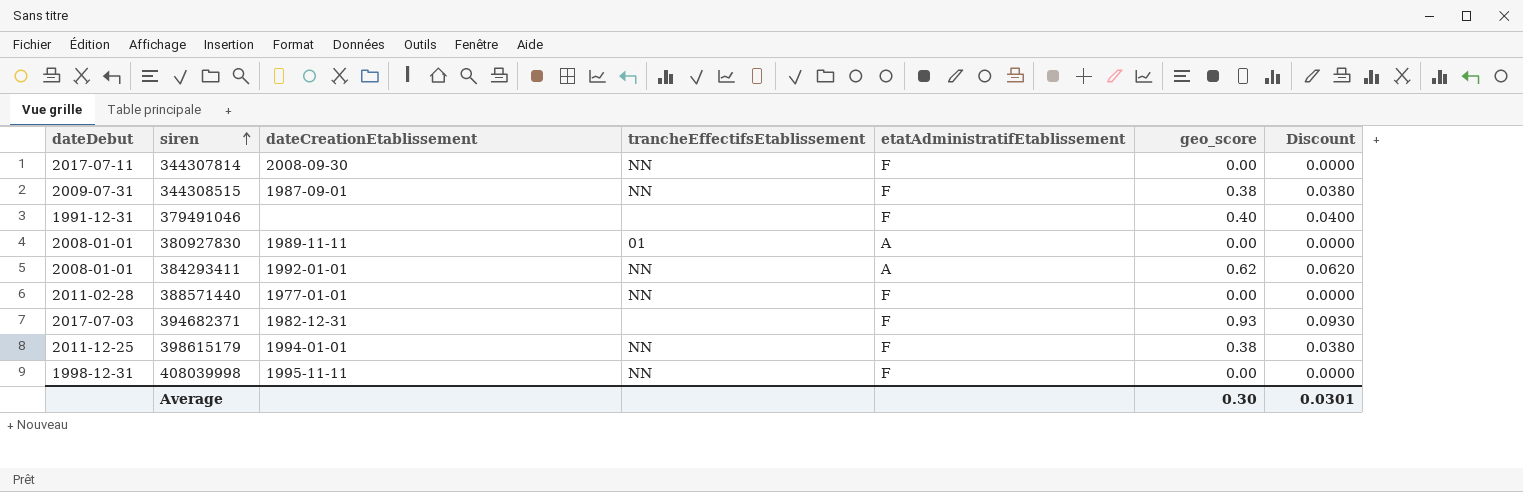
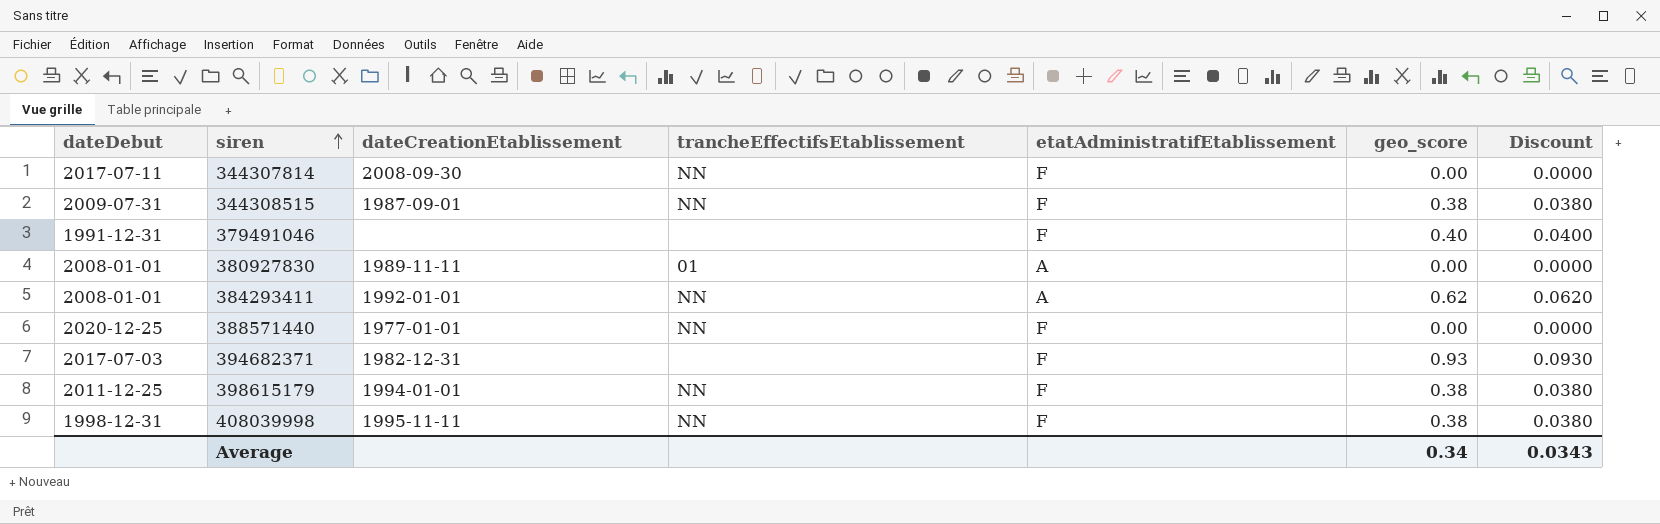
388571440 | dateDebut: 2011-02-28 -> 2020-12-25
408039998 | geo_score: 0.00 -> 0.38
408039998 | Discount: 0.0000 -> 0.0380
Average | geo_score: 0.30 -> 0.34
Average | Discount: 0.0301 -> 0.0343

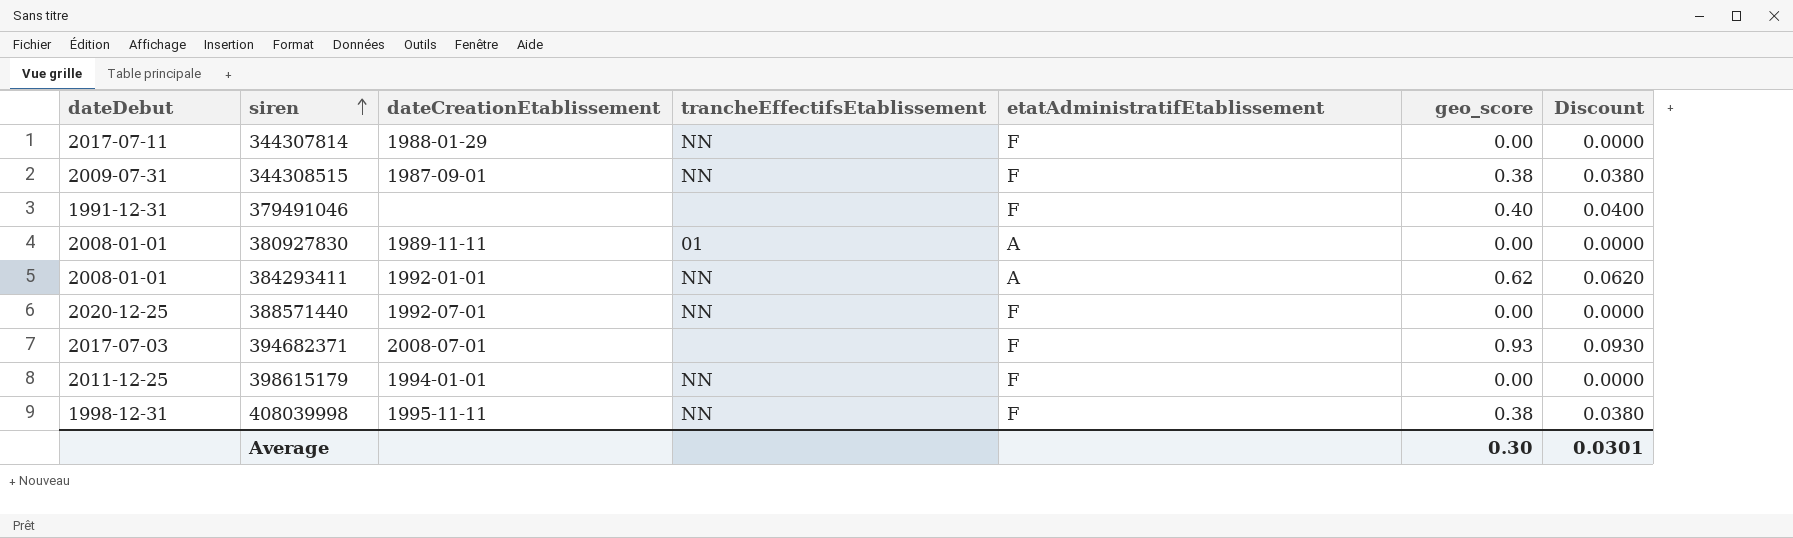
344307814 | dateCreationEtablissement: 2008-09-30 -> 1988-01-29
388571440 | dateCreationEtablissement: 1977-01-01 -> 1992-07-01
394682371 | dateCreationEtablissement: 1982-12-31 -> 2008-07-01
398615179 | geo_score: 0.38 -> 0.00
398615179 | Discount: 0.0380 -> 0.0000
Average | geo_score: 0.34 -> 0.30
Average | Discount: 0.0343 -> 0.0301

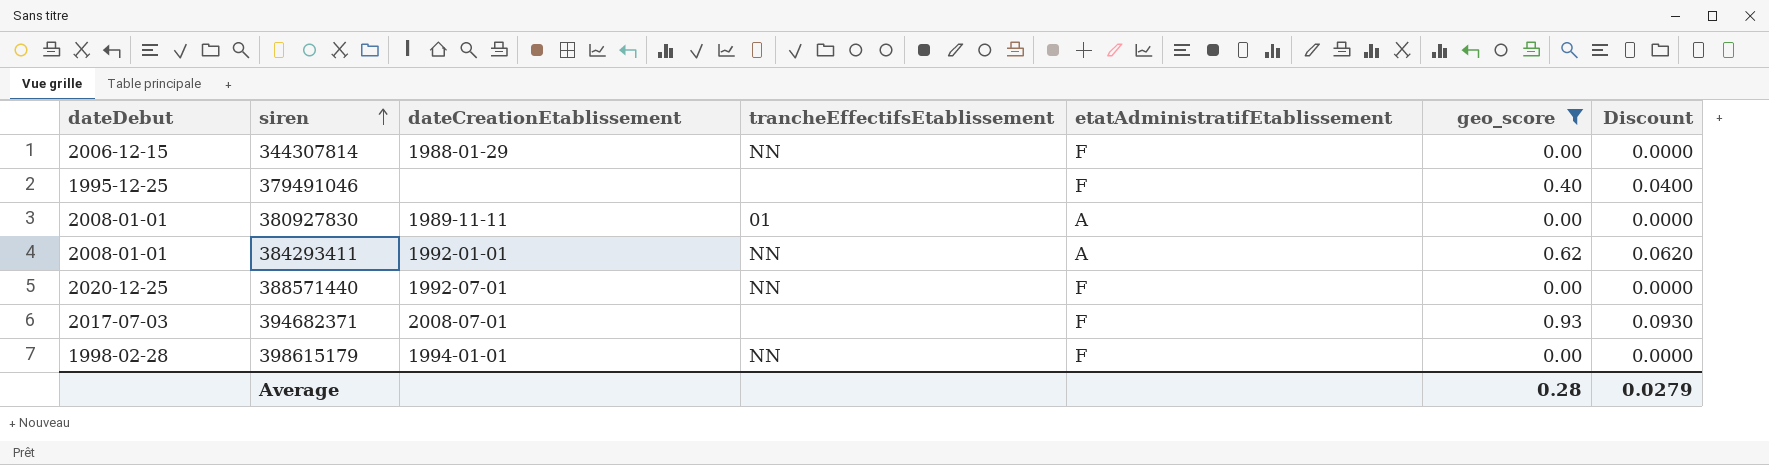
filter: none -> geo_score != 0.38
344307814 | dateDebut: 2017-07-11 -> 2006-12-15
379491046 | dateDebut: 1991-12-31 -> 1995-12-25
398615179 | dateDebut: 2011-12-25 -> 1998-02-28
Average | geo_score: 0.30 -> 0.28
Average | Discount: 0.0301 -> 0.0279

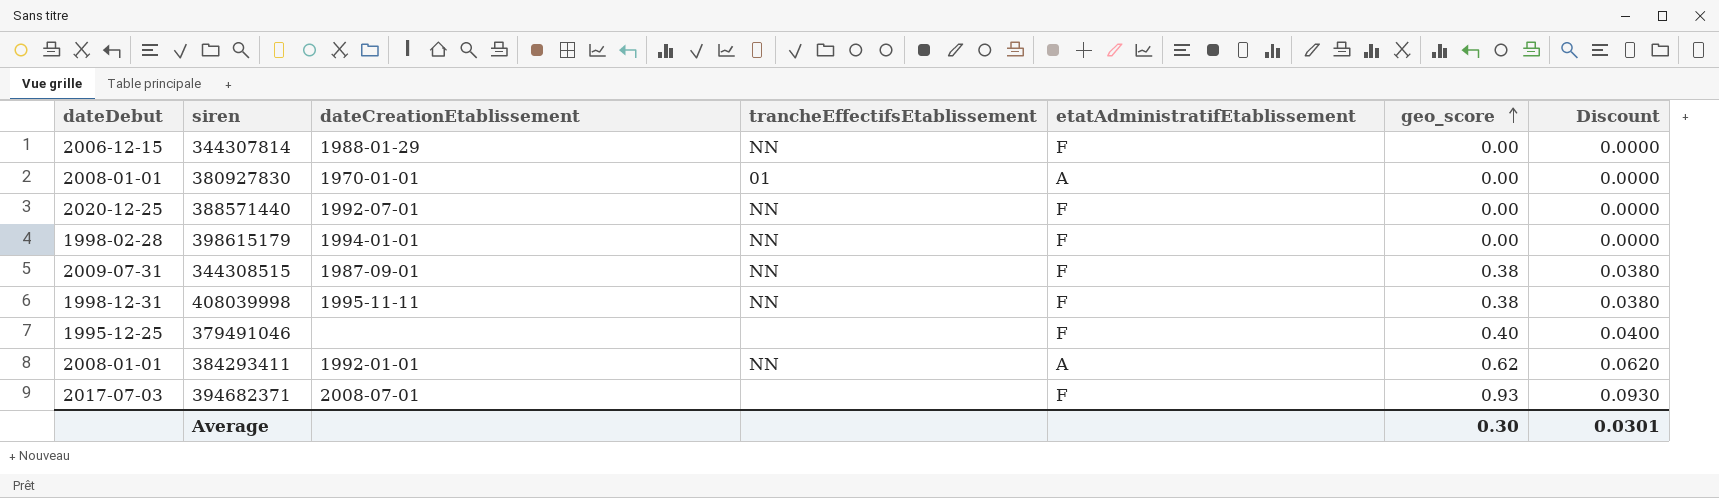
filter: geo_score != 0.38 -> none
row order: siren ascending -> geo_score ascending
380927830 | dateCreationEtablissement: 1989-11-11 -> 1970-01-01
Average | geo_score: 0.28 -> 0.30
Average | Discount: 0.0279 -> 0.0301

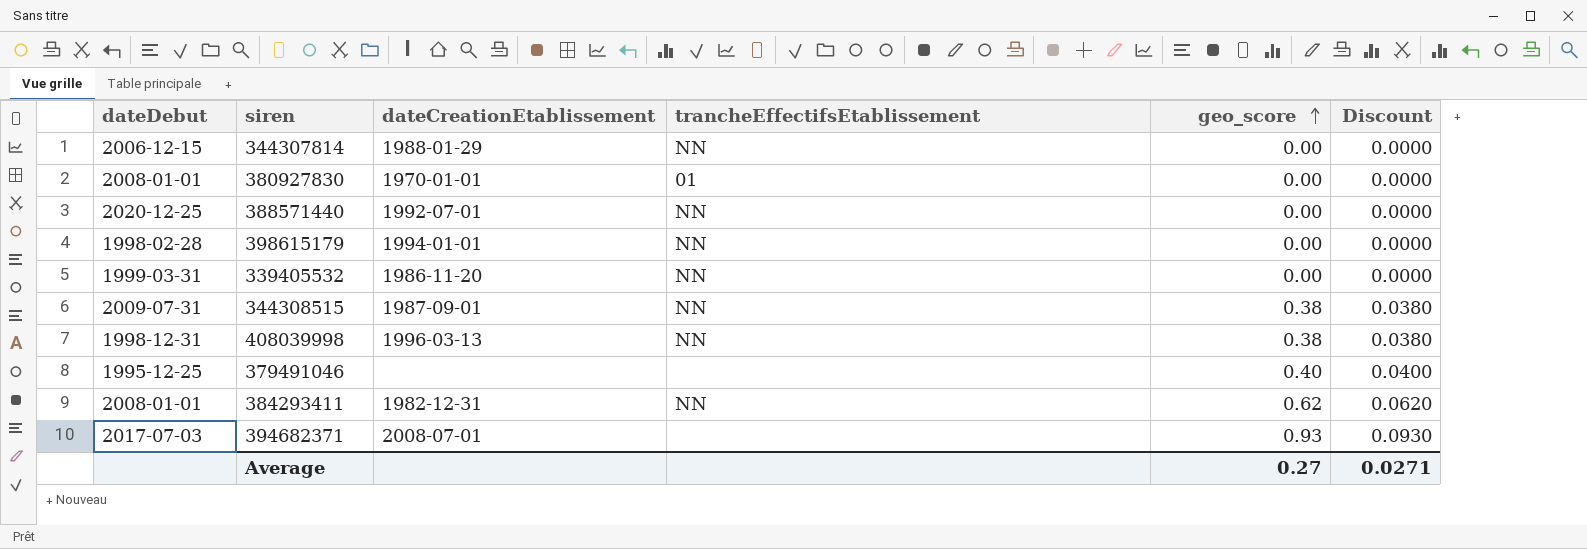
column etatAdministratifEtablissement | position: 5 -> none
row 339405532: none -> 1999-03-31 | 1986-11-20 | NN | 0.00 | 0.0000
408039998 | dateCreationEtablissement: 1995-11-11 -> 1996-03-13
384293411 | dateCreationEtablissement: 1992-01-01 -> 1982-12-31
Average | geo_score: 0.30 -> 0.27
Average | Discount: 0.0301 -> 0.0271

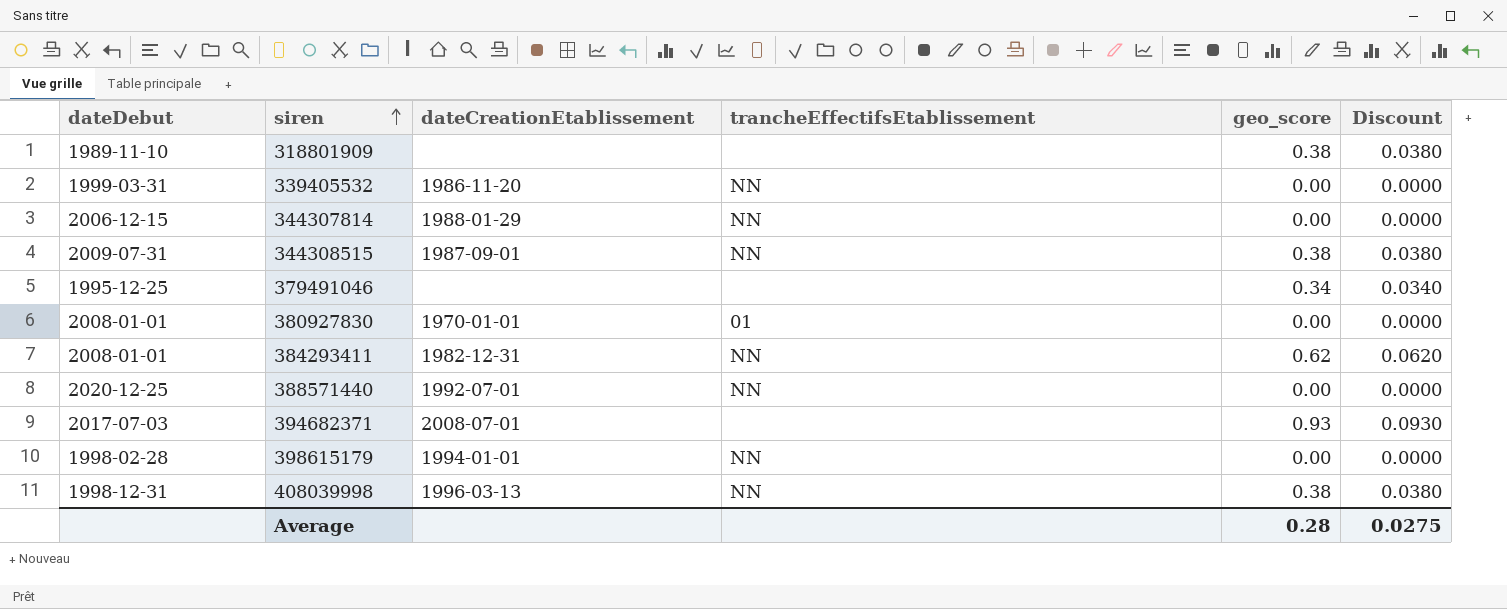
row order: geo_score ascending -> siren ascending
row 318801909: none -> 1989-11-10 | none | none | 0.38 | 0.0380
379491046 | geo_score: 0.40 -> 0.34
379491046 | Discount: 0.0400 -> 0.0340
Average | geo_score: 0.27 -> 0.28
Average | Discount: 0.0271 -> 0.0275

